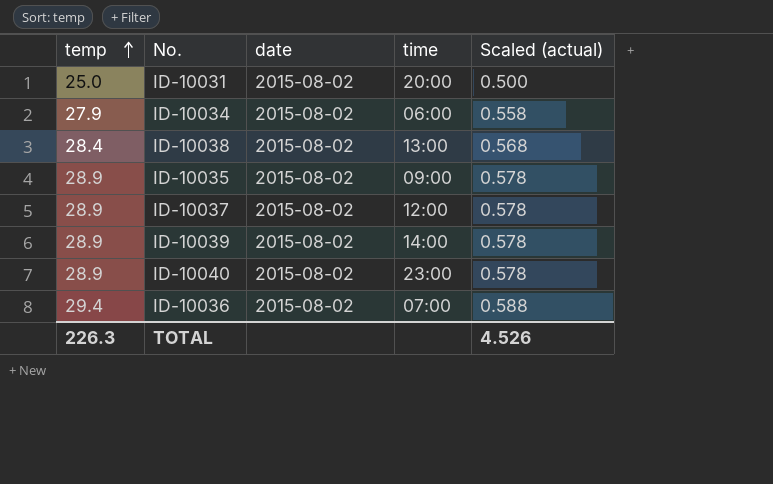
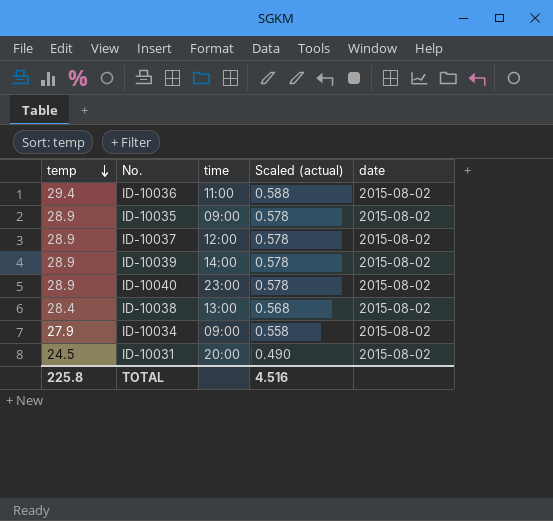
row order: temp ascending -> temp descending
column date | position: 3 -> 5
ID-10036 | time: 07:00 -> 11:00
ID-10034 | time: 06:00 -> 09:00
ID-10031 | temp: 25.0 -> 24.5
ID-10031 | Scaled (actual): 0.500 -> 0.490
TOTAL | temp: 226.3 -> 225.8
TOTAL | Scaled (actual): 4.526 -> 4.516

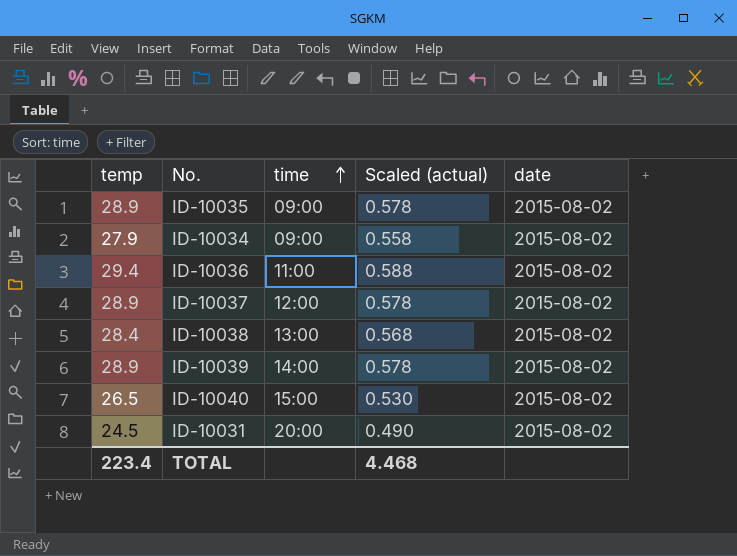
row order: temp descending -> time ascending
ID-10040 | temp: 28.9 -> 26.5
ID-10040 | time: 23:00 -> 15:00
ID-10040 | Scaled (actual): 0.578 -> 0.530
TOTAL | temp: 225.8 -> 223.4
TOTAL | Scaled (actual): 4.516 -> 4.468

